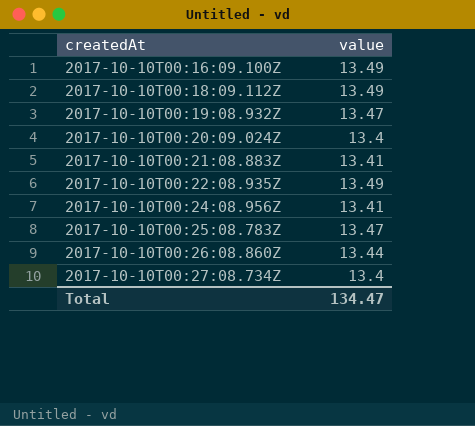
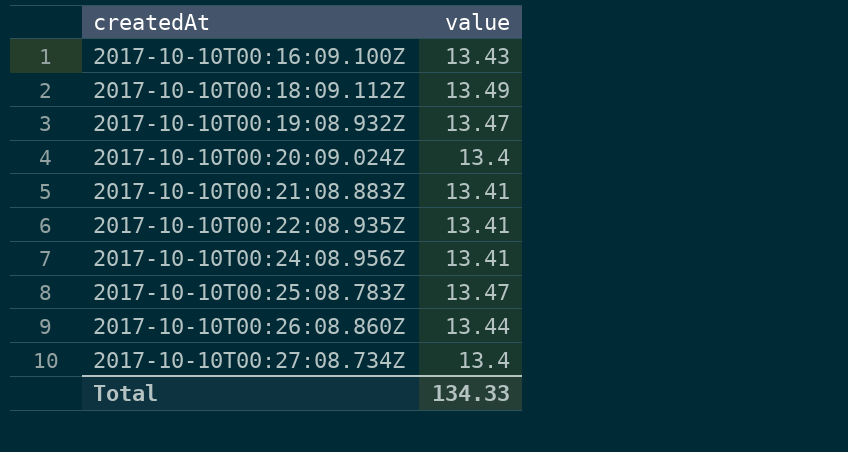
2017-10-10T00:16:09.100Z | value: 13.49 -> 13.43
2017-10-10T00:22:08.935Z | value: 13.49 -> 13.41
Total | value: 134.47 -> 134.33

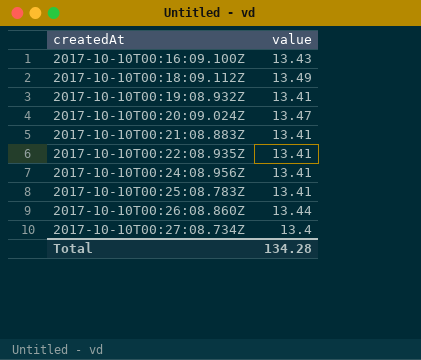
2017-10-10T00:19:08.932Z | value: 13.47 -> 13.41
2017-10-10T00:20:09.024Z | value: 13.4 -> 13.47
2017-10-10T00:25:08.783Z | value: 13.47 -> 13.41
Total | value: 134.33 -> 134.28

